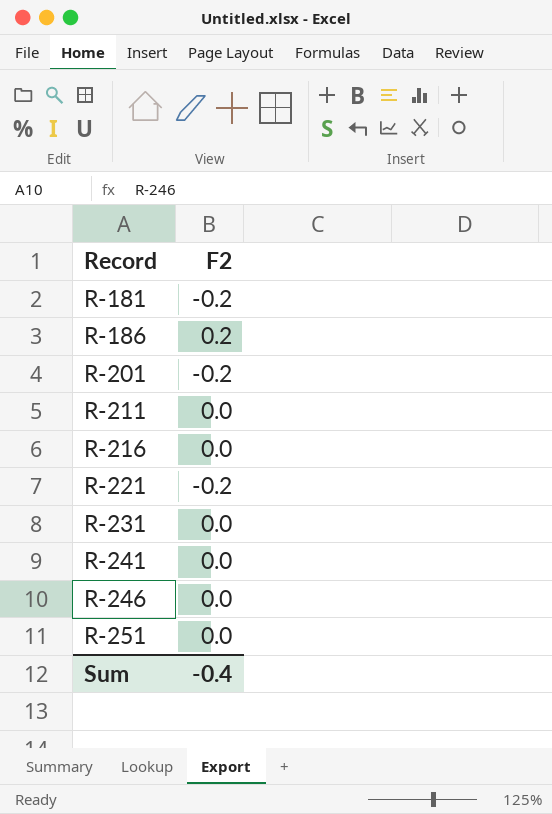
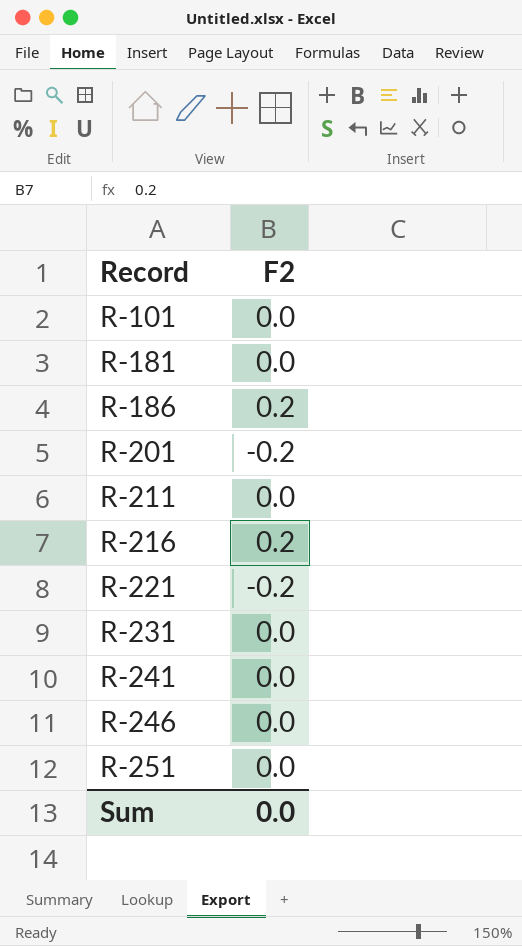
row R-101: none -> 0.0
R-181 | F2: -0.2 -> 0.0
R-216 | F2: 0.0 -> 0.2
Sum | F2: -0.4 -> 0.0

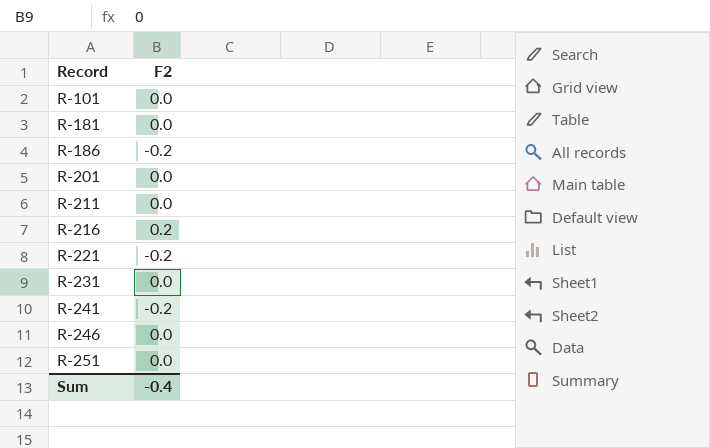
R-186 | F2: 0.2 -> -0.2
R-201 | F2: -0.2 -> 0.0
R-241 | F2: 0.0 -> -0.2
Sum | F2: 0.0 -> -0.4

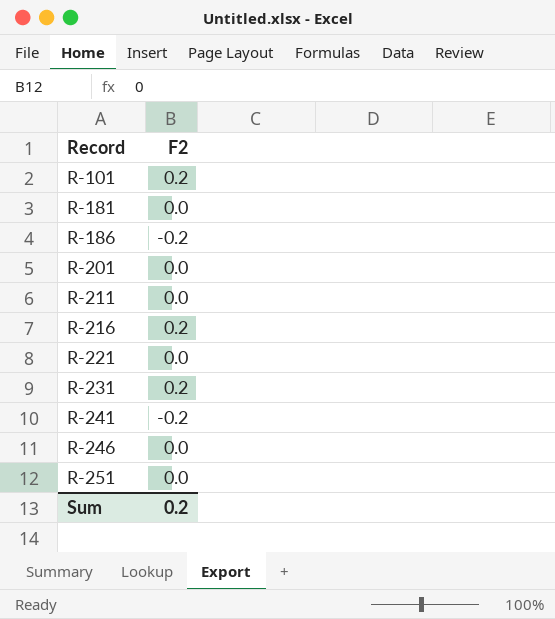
R-101 | F2: 0.0 -> 0.2
R-221 | F2: -0.2 -> 0.0
R-231 | F2: 0.0 -> 0.2
Sum | F2: -0.4 -> 0.2

